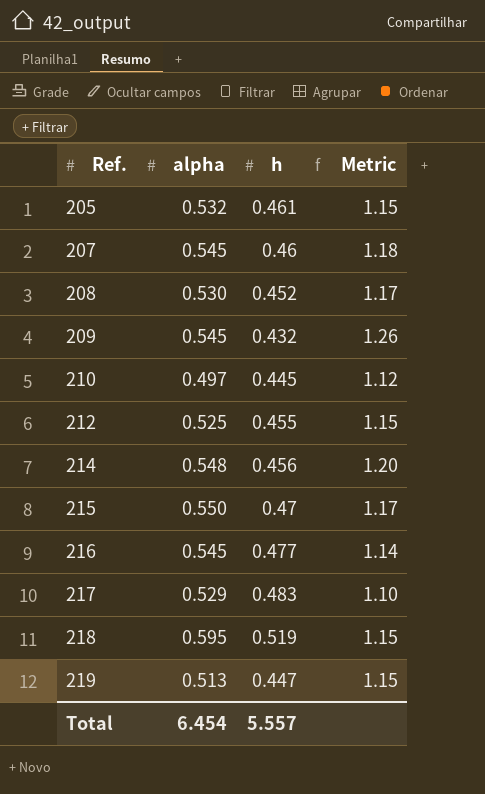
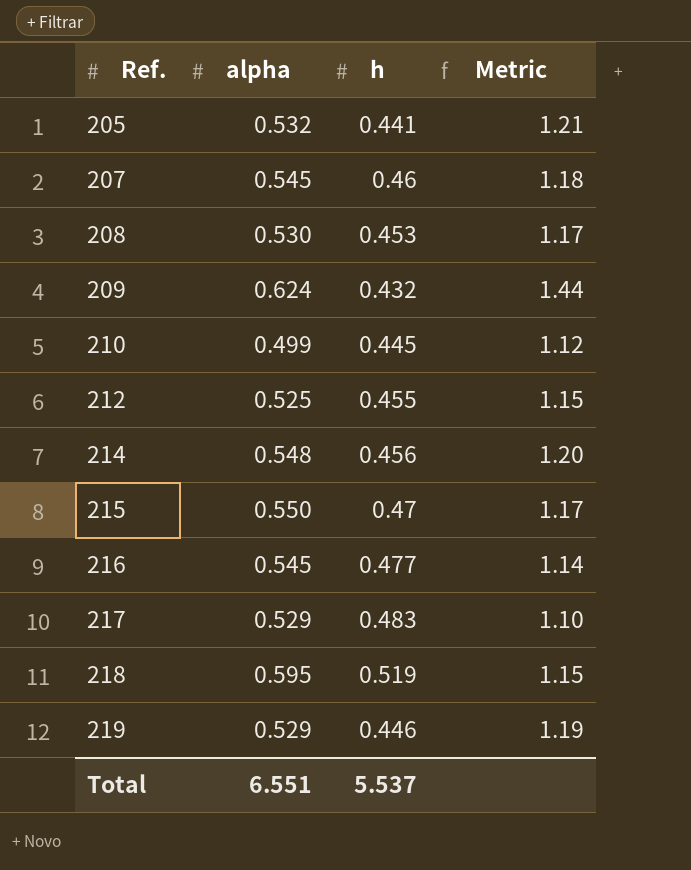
205 | h: 0.461 -> 0.441
205 | Metric: 1.15 -> 1.21
208 | h: 0.452 -> 0.453
209 | alpha: 0.545 -> 0.624
209 | Metric: 1.26 -> 1.44
210 | alpha: 0.497 -> 0.499
219 | alpha: 0.513 -> 0.529
219 | h: 0.447 -> 0.446
219 | Metric: 1.15 -> 1.19
Total | alpha: 6.454 -> 6.551
Total | h: 5.557 -> 5.537

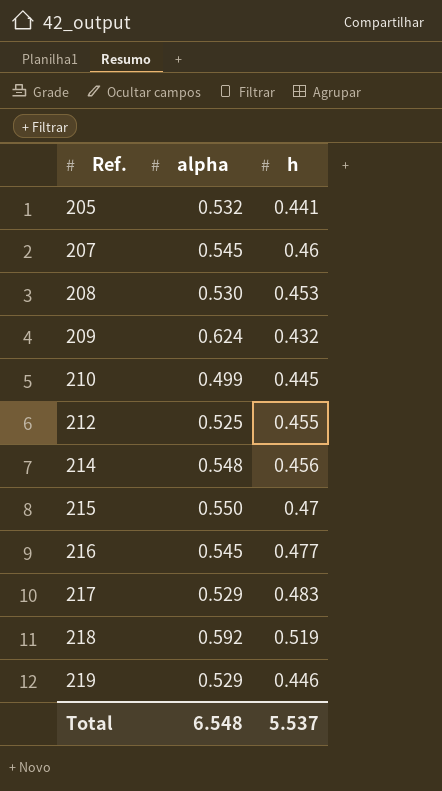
column Metric | formula: [alpha] / [h] -> none
218 | alpha: 0.595 -> 0.592
Total | alpha: 6.551 -> 6.548

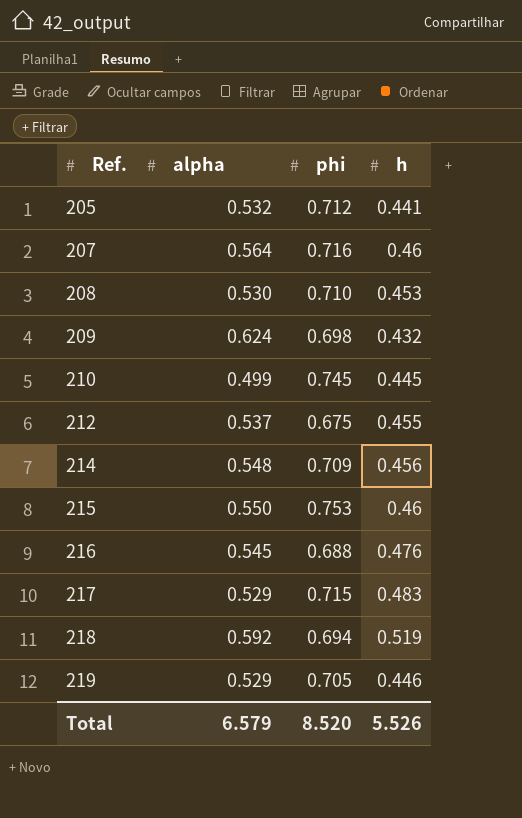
column phi | position: none -> 3
207 | alpha: 0.545 -> 0.564
212 | alpha: 0.525 -> 0.537
215 | h: 0.47 -> 0.46
216 | h: 0.477 -> 0.476
Total | alpha: 6.548 -> 6.579
Total | h: 5.537 -> 5.526

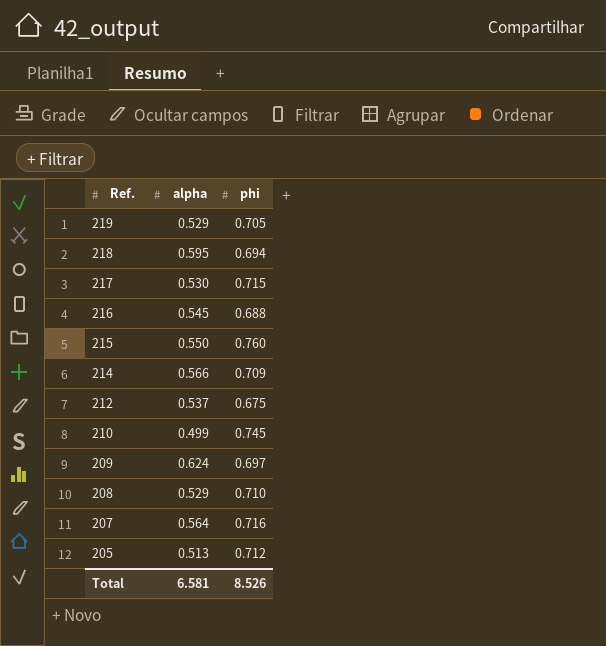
row order: Ref. ascending -> Ref. descending
column h | position: 4 -> none
218 | alpha: 0.592 -> 0.595
217 | alpha: 0.529 -> 0.530
215 | phi: 0.753 -> 0.760
214 | alpha: 0.548 -> 0.566
209 | phi: 0.698 -> 0.697
208 | alpha: 0.530 -> 0.529
205 | alpha: 0.532 -> 0.513
Total | alpha: 6.579 -> 6.581
Total | phi: 8.520 -> 8.526

